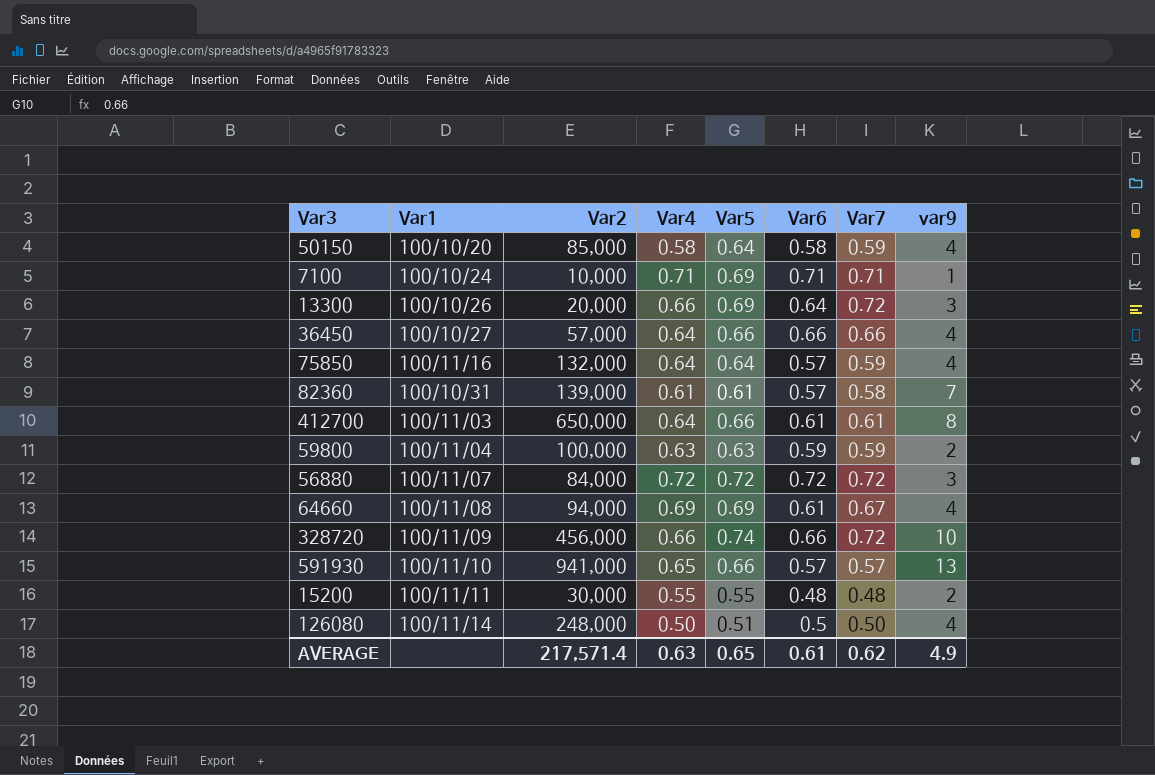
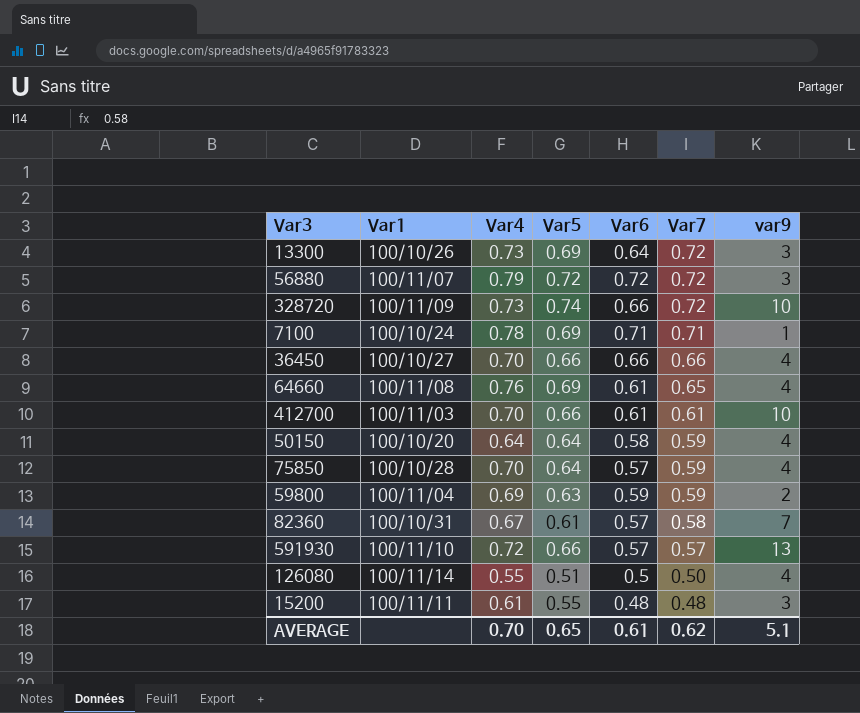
row order: none -> Var7 descending
column Var2 | position: 3 -> none
13300 | Var4: 0.66 -> 0.73
56880 | Var4: 0.72 -> 0.79
328720 | Var4: 0.66 -> 0.73
7100 | Var4: 0.71 -> 0.78
36450 | Var4: 0.64 -> 0.70
64660 | Var4: 0.69 -> 0.76
64660 | Var7: 0.67 -> 0.65
412700 | Var4: 0.64 -> 0.70
412700 | var9: 8 -> 10
50150 | Var4: 0.58 -> 0.64
75850 | Var1: 100/11/16 -> 100/10/28
75850 | Var4: 0.64 -> 0.70
59800 | Var4: 0.63 -> 0.69
82360 | Var4: 0.61 -> 0.67
591930 | Var4: 0.65 -> 0.72
126080 | Var4: 0.50 -> 0.55
15200 | Var4: 0.55 -> 0.61
15200 | var9: 2 -> 3
AVERAGE | Var4: 0.63 -> 0.70
AVERAGE | var9: 4.9 -> 5.1

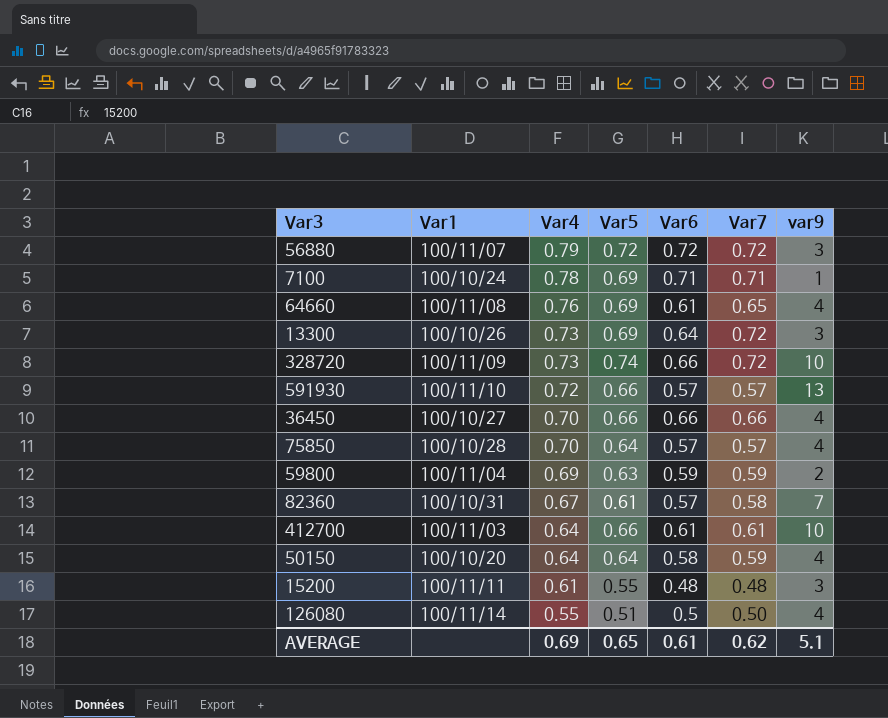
row order: Var7 descending -> Var4 descending
75850 | Var7: 0.59 -> 0.57
412700 | Var4: 0.70 -> 0.64
AVERAGE | Var4: 0.70 -> 0.69

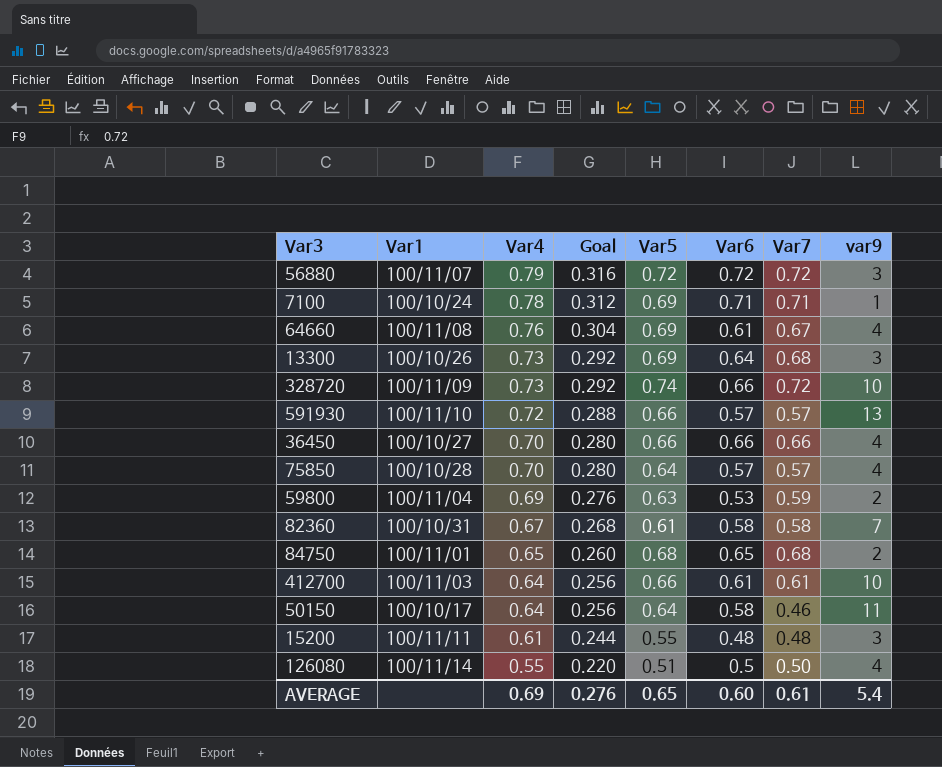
column Goal | formula: none -> [Var4] * 0.4
64660 | Var7: 0.65 -> 0.67
13300 | Var7: 0.72 -> 0.68
59800 | Var6: 0.59 -> 0.53
82360 | Var6: 0.57 -> 0.58
row 84750: none -> 100/11/01 | 0.65 | 0.260 | 0.68 | 0.65 | 0.68 | 2
50150 | Var1: 100/10/20 -> 100/10/17
50150 | Var7: 0.59 -> 0.46
50150 | var9: 4 -> 11
AVERAGE | Var6: 0.61 -> 0.60
AVERAGE | Var7: 0.62 -> 0.61
AVERAGE | var9: 5.1 -> 5.4

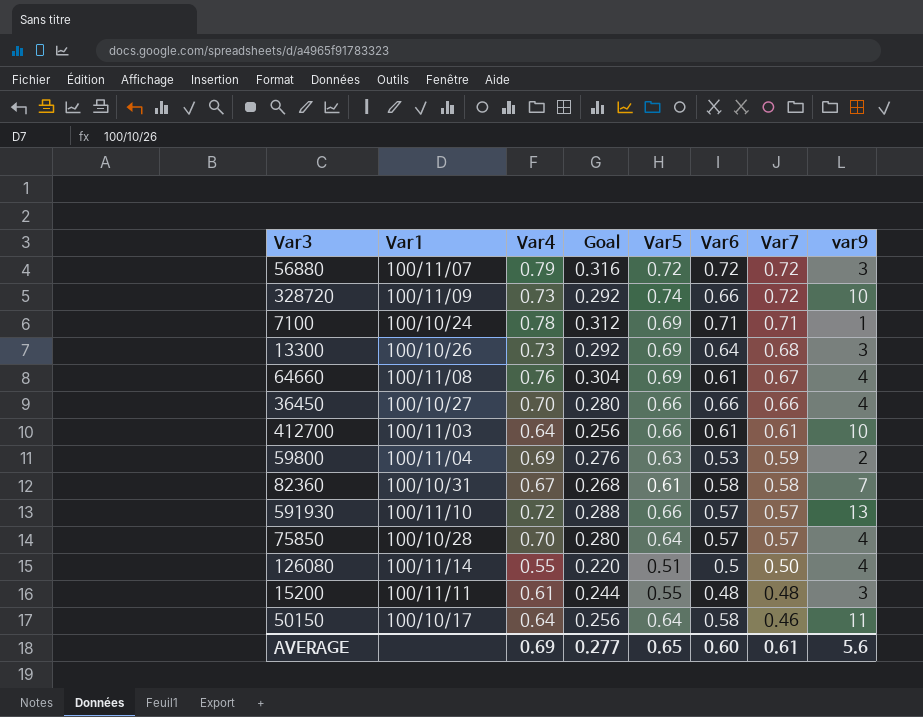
row order: Var4 descending -> Var7 descending
row 84750: 100/11/01 | 0.65 | 0.260 | 0.68 | 0.65 | 0.68 | 2 -> none
AVERAGE | Goal: 0.276 -> 0.277
AVERAGE | var9: 5.4 -> 5.6

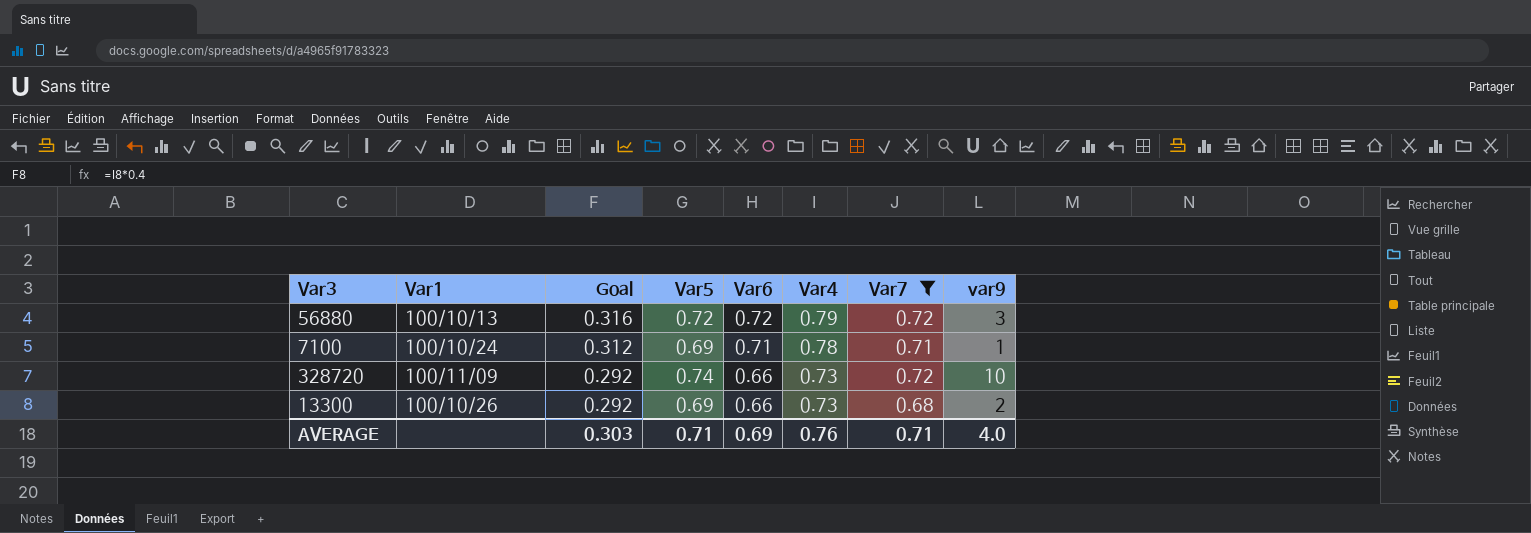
filter: none -> Var7 >= 0.68
row order: Var7 descending -> Goal descending
column Var4 | position: 3 -> 6
56880 | Var1: 100/11/07 -> 100/10/13
13300 | Var6: 0.64 -> 0.66
13300 | var9: 3 -> 2
AVERAGE | Goal: 0.277 -> 0.303
AVERAGE | Var5: 0.65 -> 0.71
AVERAGE | Var6: 0.60 -> 0.69
AVERAGE | Var4: 0.69 -> 0.76
AVERAGE | Var7: 0.61 -> 0.71
AVERAGE | var9: 5.6 -> 4.0

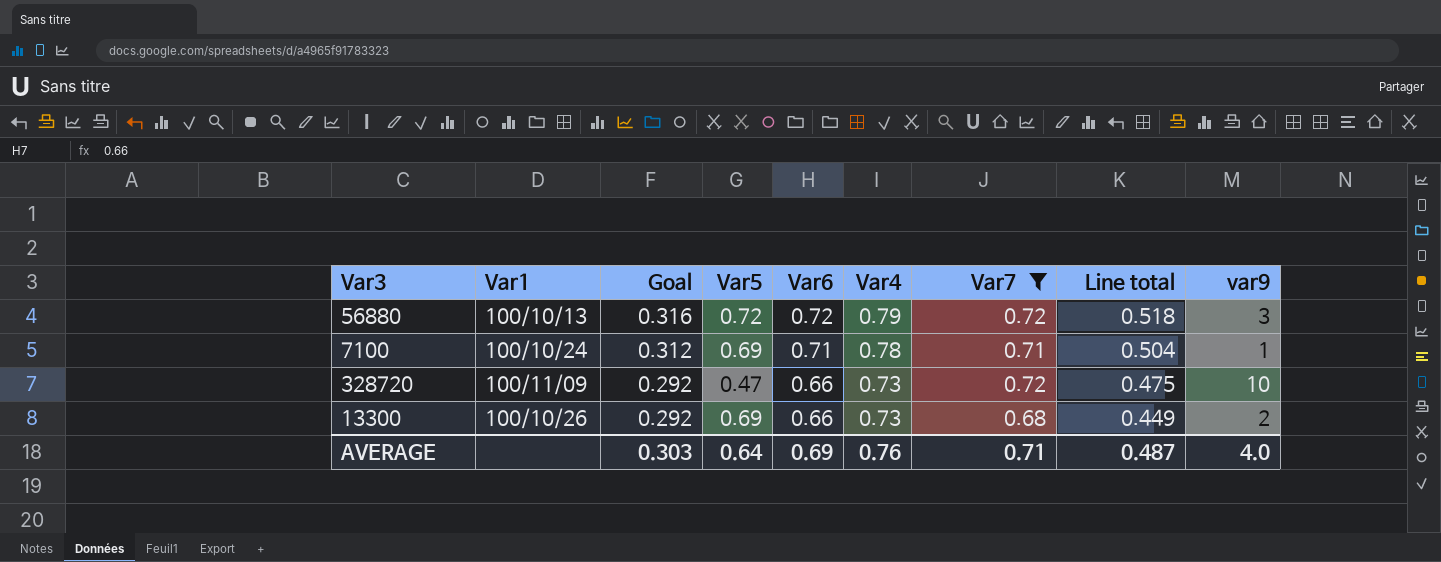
column Line total | formula: none -> [Var6] * [Var7]
328720 | Var5: 0.74 -> 0.47
AVERAGE | Var5: 0.71 -> 0.64

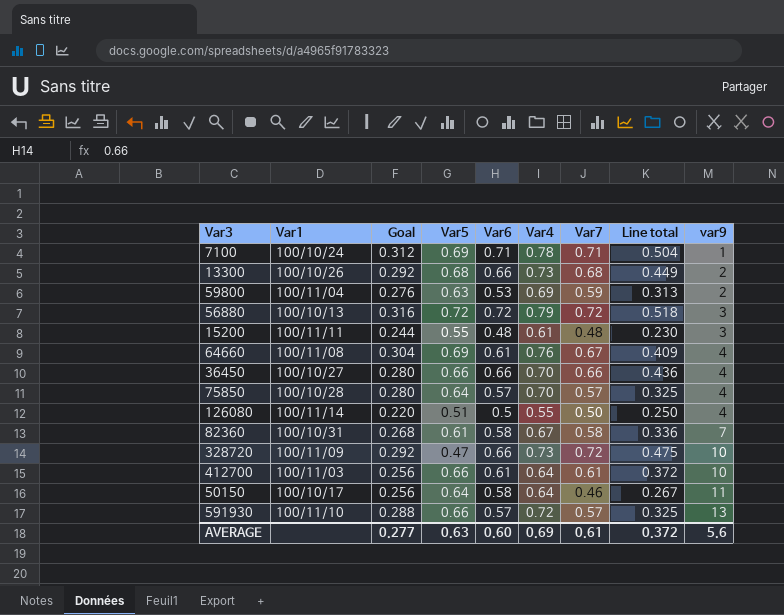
filter: Var7 >= 0.68 -> none
row order: Goal descending -> var9 ascending
13300 | Var5: 0.69 -> 0.68
AVERAGE | Goal: 0.303 -> 0.277
AVERAGE | Var5: 0.64 -> 0.63
AVERAGE | Var6: 0.69 -> 0.60
AVERAGE | Var4: 0.76 -> 0.69
AVERAGE | Var7: 0.71 -> 0.61
AVERAGE | Line total: 0.487 -> 0.372
AVERAGE | var9: 4.0 -> 5.6

